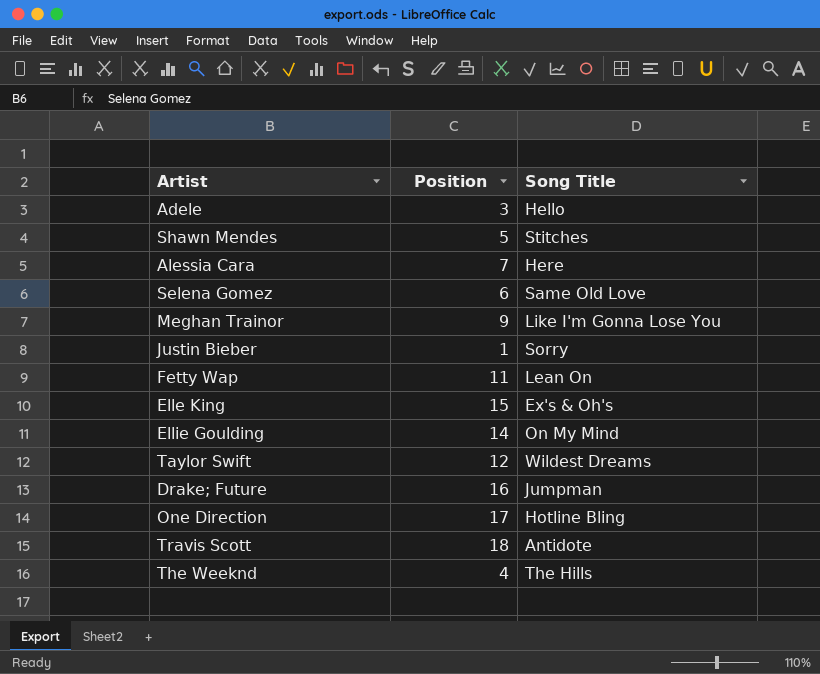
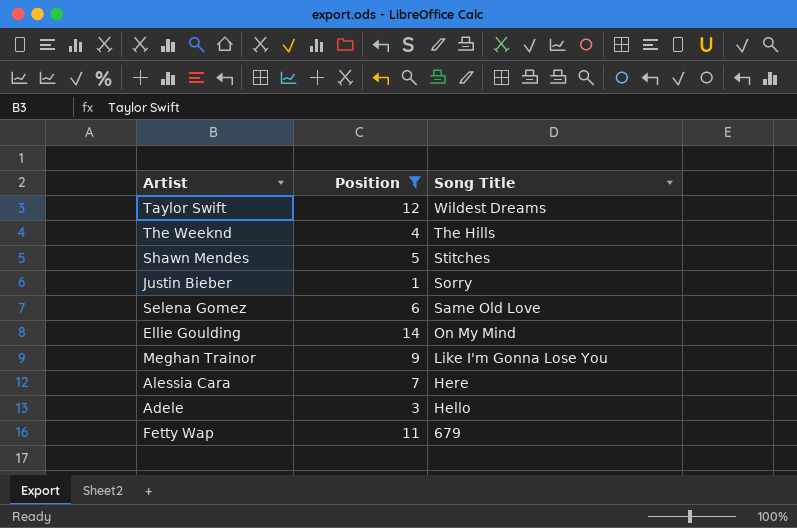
filter: none -> Position <= 14
row order: none -> Song Title descending
Fetty Wap | Song Title: Lean On -> 679

